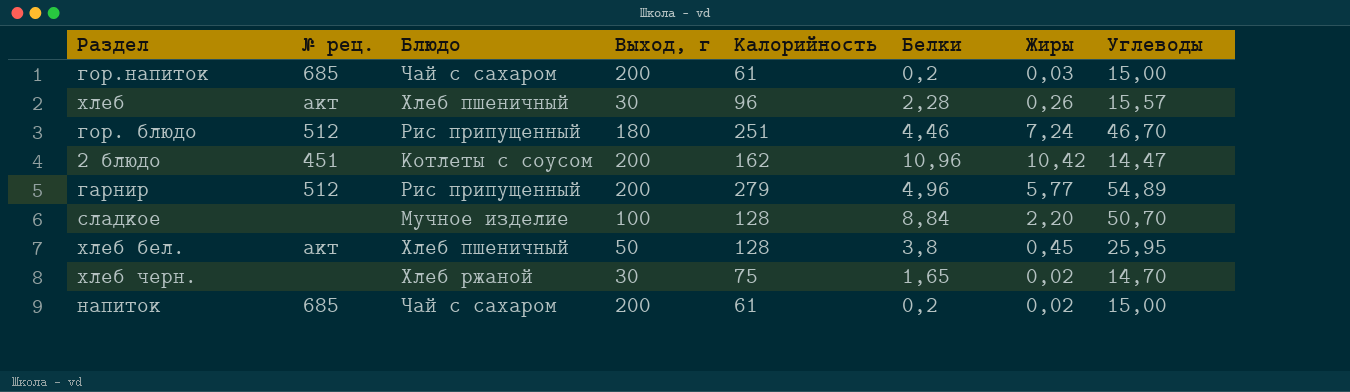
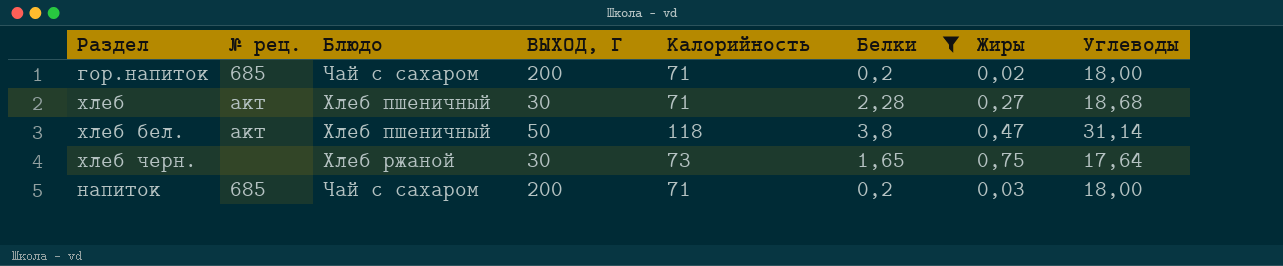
filter: none -> Белки <= 3,8
column name: Выход, г -> ВЫХОД, Г
гор.напиток | Калорийность: 61 -> 71
гор.напиток | Жиры: 0,03 -> 0,02
гор.напиток | Углеводы: 15,00 -> 18,00
хлеб | Калорийность: 96 -> 71
хлеб | Жиры: 0,26 -> 0,27
хлеб | Углеводы: 15,57 -> 18,68
хлеб бел. | Калорийность: 128 -> 118
хлеб бел. | Жиры: 0,45 -> 0,47
хлеб бел. | Углеводы: 25,95 -> 31,14
хлеб черн. | Калорийность: 75 -> 73
хлеб черн. | Жиры: 0,02 -> 0,75
хлеб черн. | Углеводы: 14,70 -> 17,64
напиток | Калорийность: 61 -> 71
напиток | Жиры: 0,02 -> 0,03
напиток | Углеводы: 15,00 -> 18,00

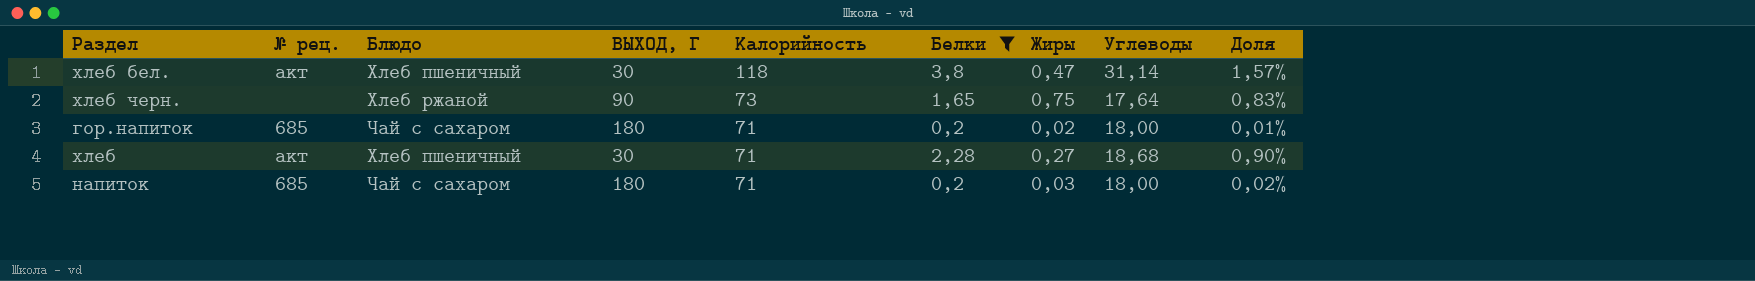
row order: none -> Калорийность descending
column Доля | formula: none -> [Жиры] / [ВЫХОД, Г]
хлеб бел. | ВЫХОД, Г: 50 -> 30
хлеб черн. | ВЫХОД, Г: 30 -> 90
гор.напиток | ВЫХОД, Г: 200 -> 180
напиток | ВЫХОД, Г: 200 -> 180

